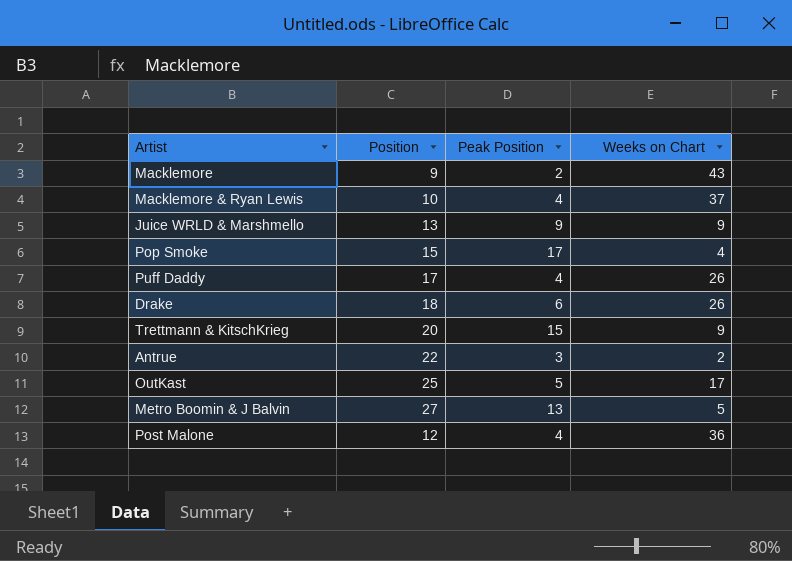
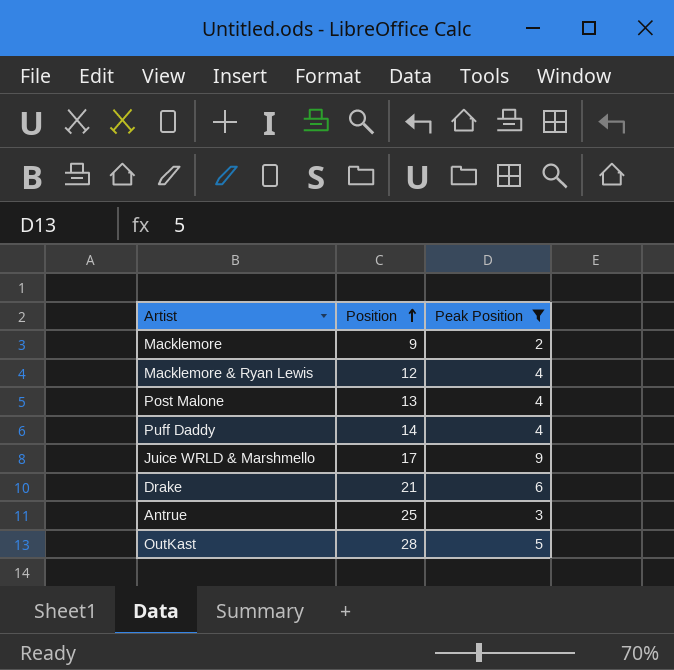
filter: none -> Peak Position <= 9
row order: none -> Position ascending
column Weeks on Chart | position: 4 -> none
Macklemore & Ryan Lewis | Position: 10 -> 12
Post Malone | Position: 12 -> 13
Puff Daddy | Position: 17 -> 14
Juice WRLD & Marshmello | Position: 13 -> 17
Drake | Position: 18 -> 21
Antrue | Position: 22 -> 25
OutKast | Position: 25 -> 28

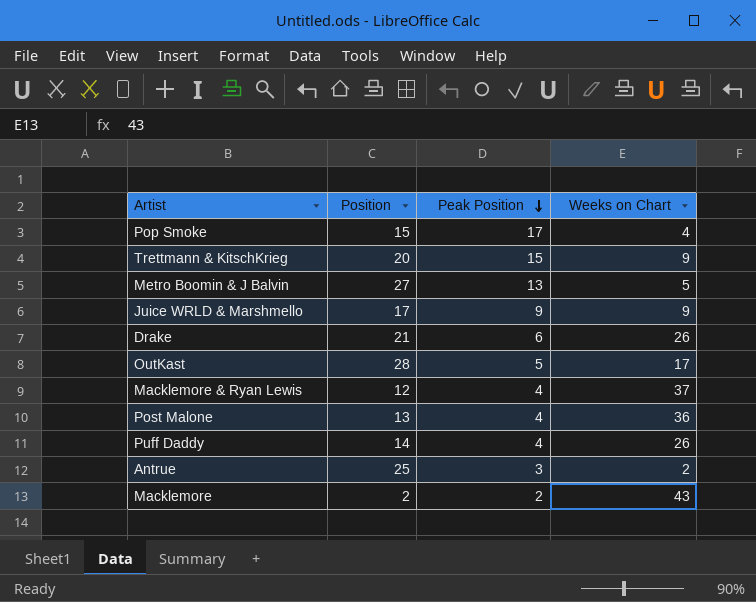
filter: Peak Position <= 9 -> none
row order: Position ascending -> Peak Position descending
column Weeks on Chart | position: none -> 4
Macklemore | Position: 9 -> 2

